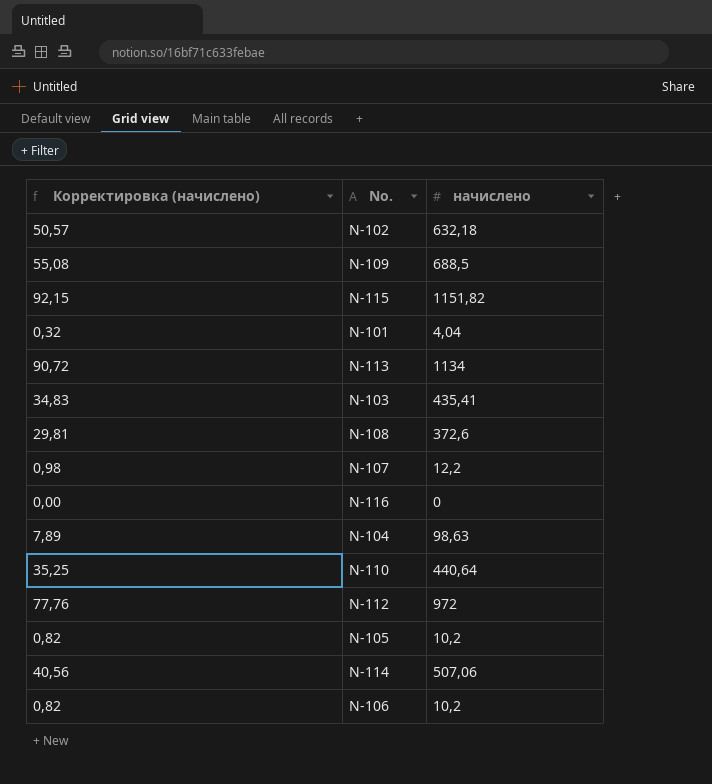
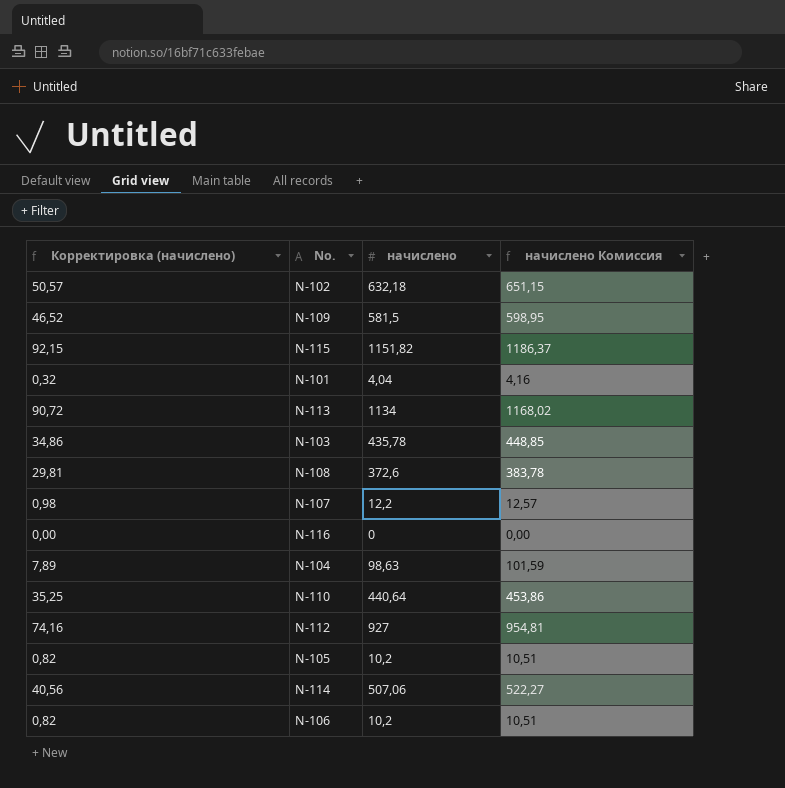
column начислено Комиссия | formula: none -> [начислено] * 1,03
N-109 | Корректировка (начислено): 55,08 -> 46,52
N-109 | начислено: 688,5 -> 581,5
N-103 | Корректировка (начислено): 34,83 -> 34,86
N-103 | начислено: 435,41 -> 435,78
N-112 | Корректировка (начислено): 77,76 -> 74,16
N-112 | начислено: 972 -> 927

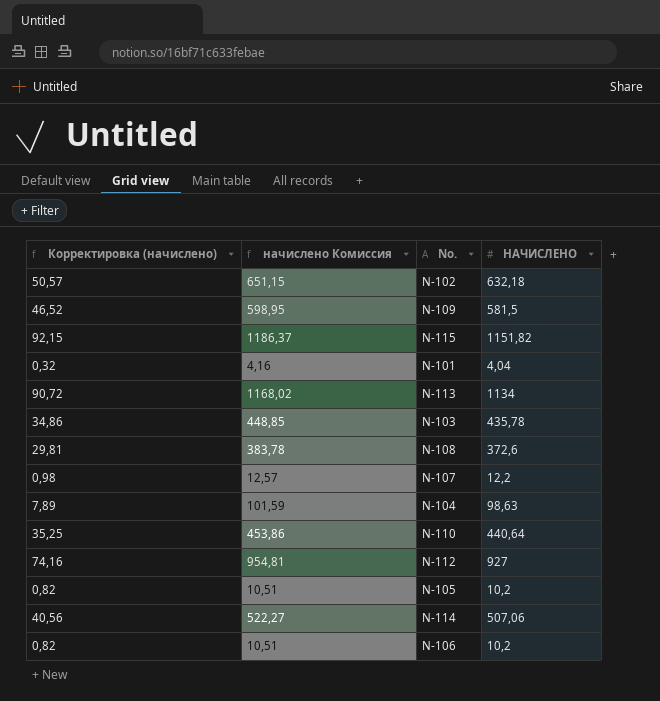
column начислено Комиссия | position: 4 -> 2
column name: начислено -> НАЧИСЛЕНО
row N-116: 0,00 | 0 | 0,00 -> none

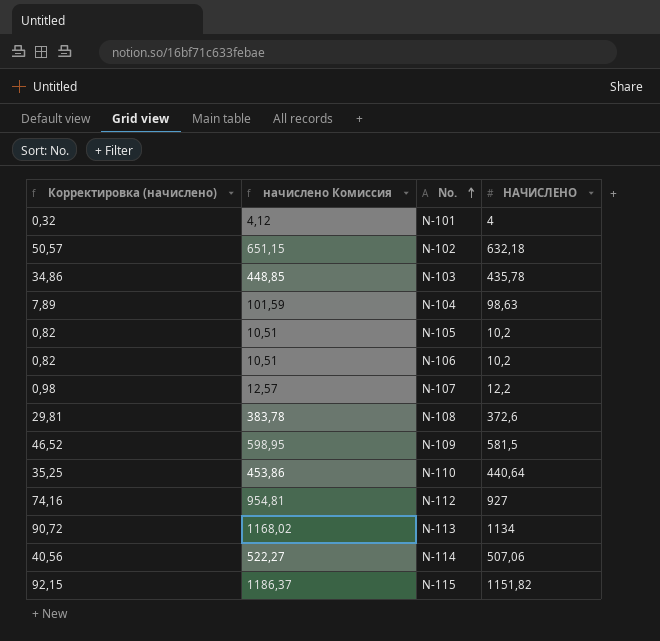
row order: none -> No. ascending
N-101 | начислено Комиссия: 4,16 -> 4,12
N-101 | НАЧИСЛЕНО: 4,04 -> 4

